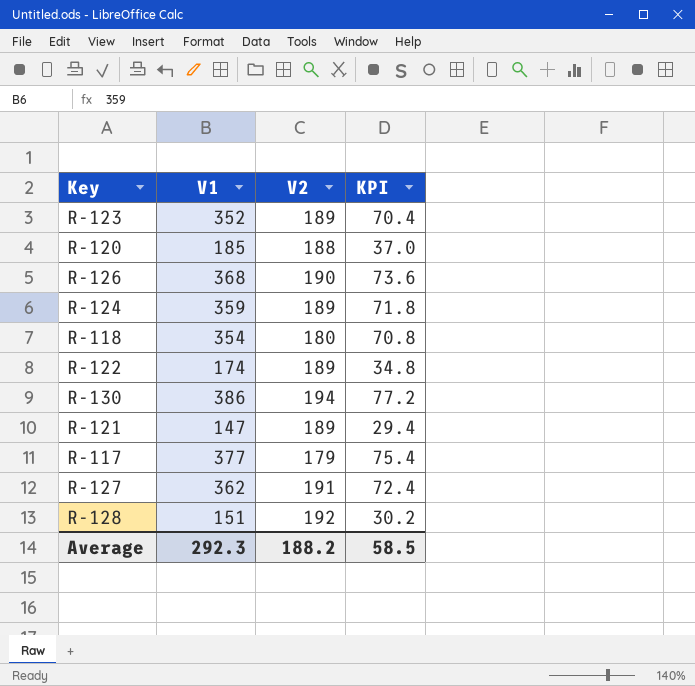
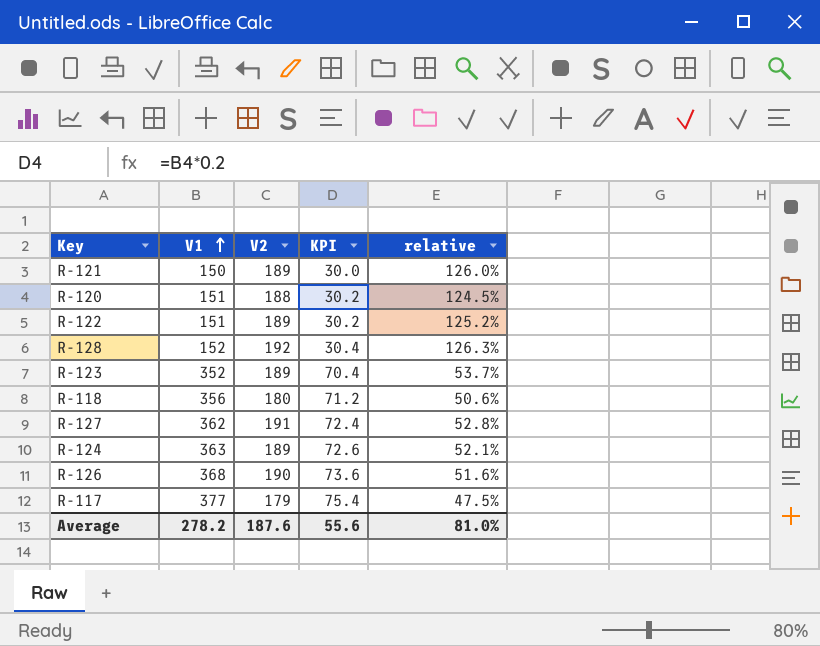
row order: none -> V1 ascending
column relative | formula: none -> [V2] / [V1]
row R-130: 386 | 194 | 77.2 -> none
R-121 | V1: 147 -> 150
R-121 | KPI: 29.4 -> 30.0
R-120 | V1: 185 -> 151
R-120 | KPI: 37.0 -> 30.2
R-122 | V1: 174 -> 151
R-122 | KPI: 34.8 -> 30.2
R-128 | V1: 151 -> 152
R-128 | KPI: 30.2 -> 30.4
R-118 | V1: 354 -> 356
R-118 | KPI: 70.8 -> 71.2
R-124 | V1: 359 -> 363
R-124 | KPI: 71.8 -> 72.6
Average | V1: 292.3 -> 278.2
Average | V2: 188.2 -> 187.6
Average | KPI: 58.5 -> 55.6

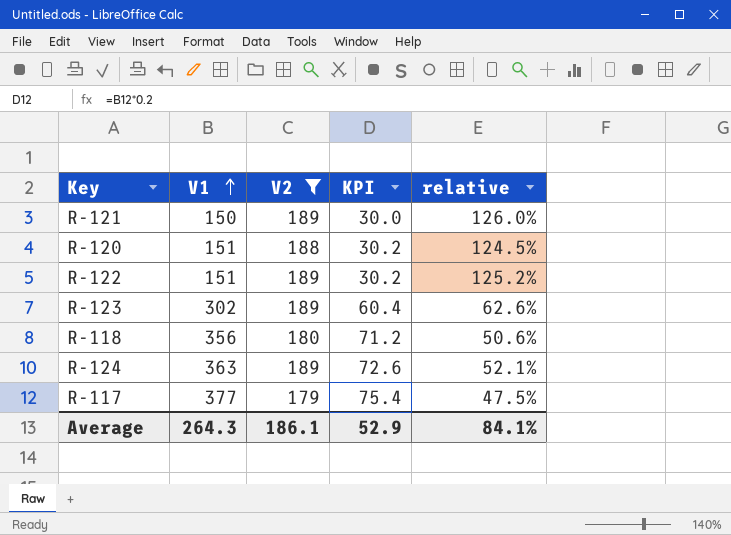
filter: none -> V2 <= 189
R-123 | V1: 352 -> 302
R-123 | KPI: 70.4 -> 60.4
R-123 | relative: 53.7% -> 62.6%
Average | V1: 278.2 -> 264.3
Average | V2: 187.6 -> 186.1
Average | KPI: 55.6 -> 52.9
Average | relative: 81.0% -> 84.1%

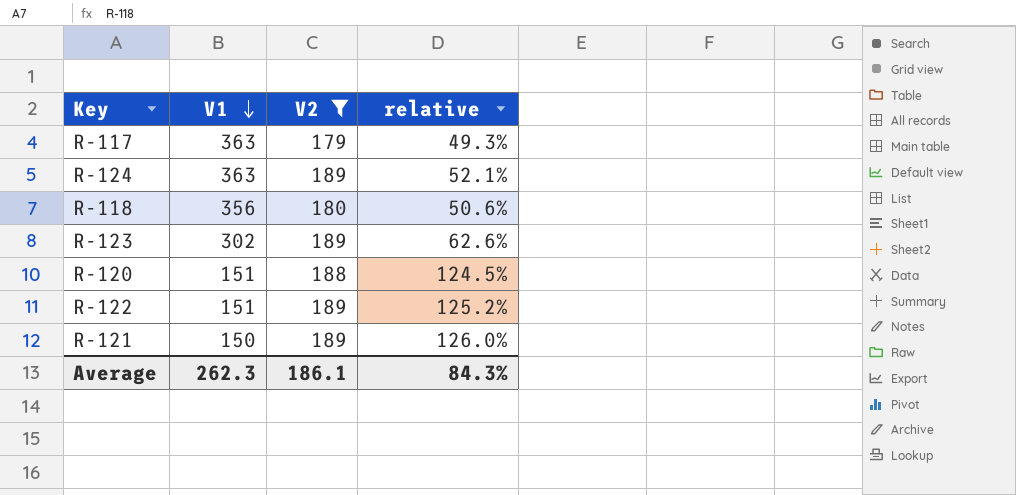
row order: V1 ascending -> V1 descending
column KPI | formula: [V1] * 0.2 -> none
R-117 | V1: 377 -> 363
R-117 | relative: 47.5% -> 49.3%
Average | V1: 264.3 -> 262.3
Average | relative: 84.1% -> 84.3%

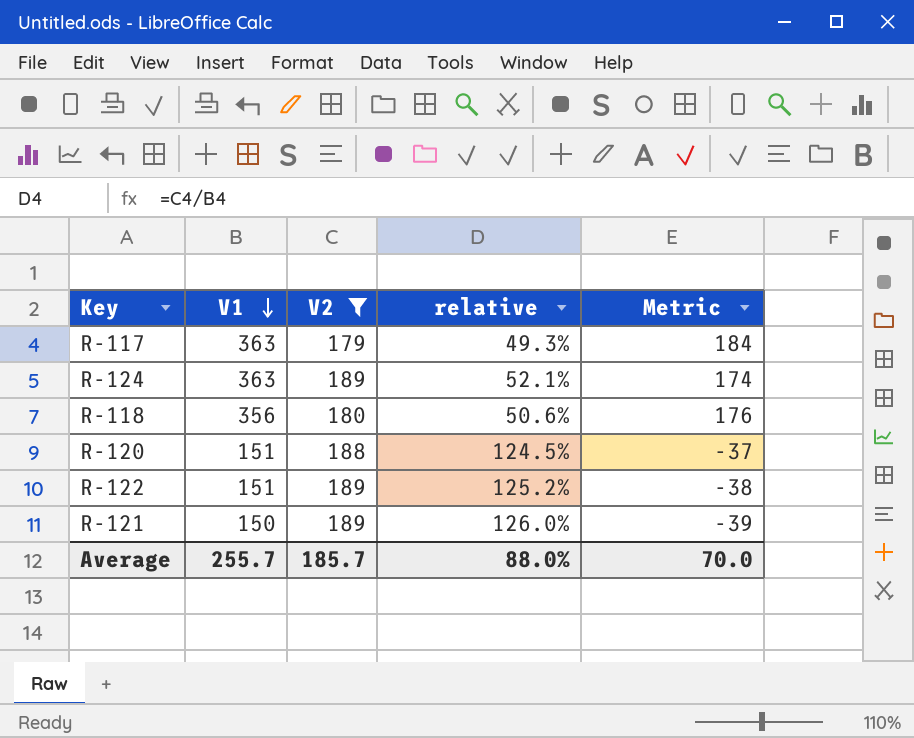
column Metric | formula: none -> [V1] - [V2]
row R-123: 302 | 189 | 62.6% -> none
Average | V1: 262.3 -> 255.7
Average | V2: 186.1 -> 185.7
Average | relative: 84.3% -> 88.0%

